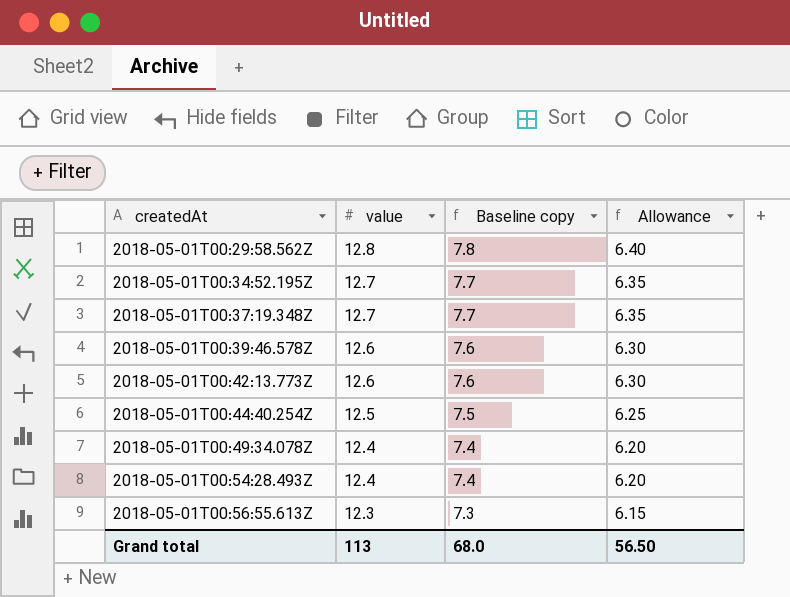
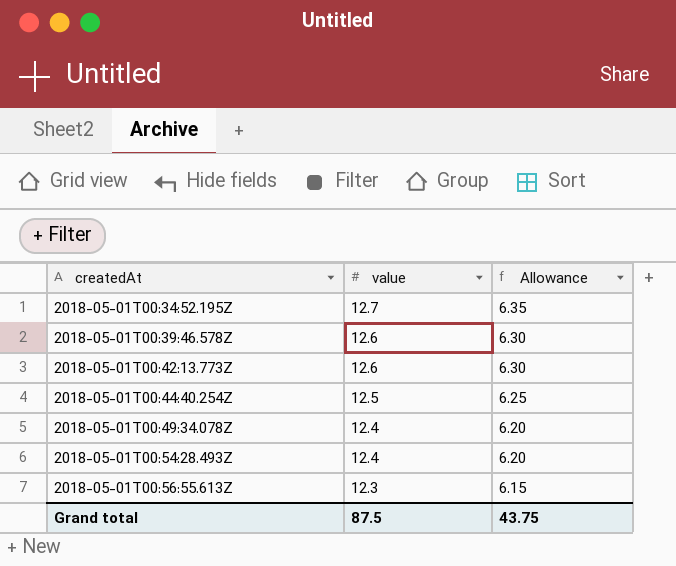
column Baseline copy | formula: [value] - 5 -> none
row 2018-05-01T00:29:58.562Z: 12.8 | 7.8 | 6.40 -> none
row 2018-05-01T00:37:19.348Z: 12.7 | 7.7 | 6.35 -> none
Grand total | value: 113 -> 87.5
Grand total | Allowance: 56.50 -> 43.75

